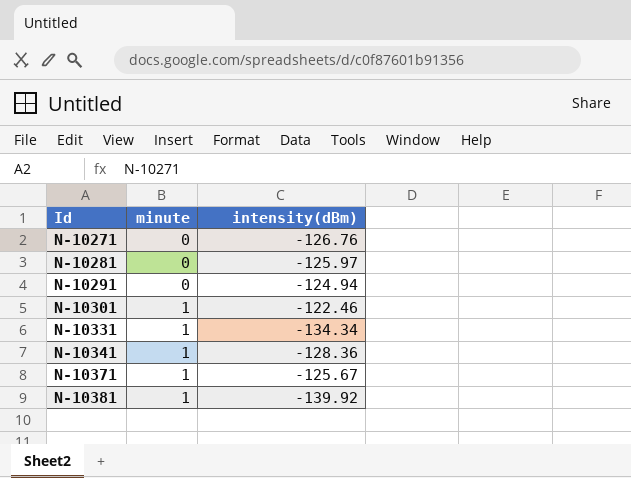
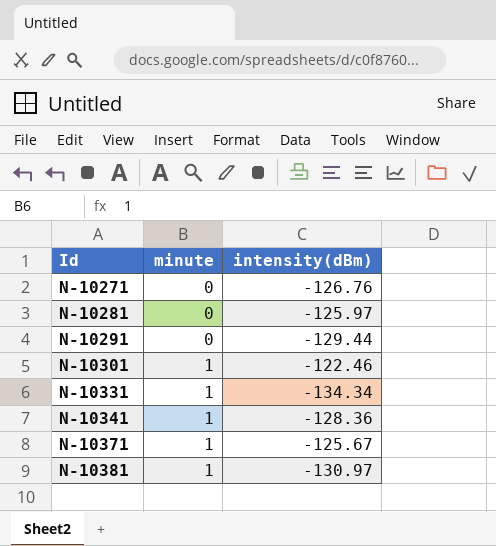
N-10291 | intensity(dBm): -124.94 -> -129.44
N-10381 | intensity(dBm): -139.92 -> -130.97

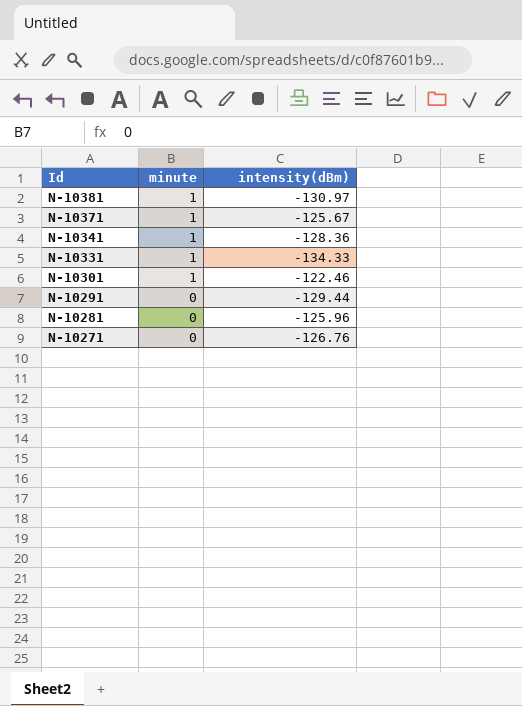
row order: Id ascending -> Id descending
N-10331 | intensity(dBm): -134.34 -> -134.33
N-10281 | intensity(dBm): -125.97 -> -125.96

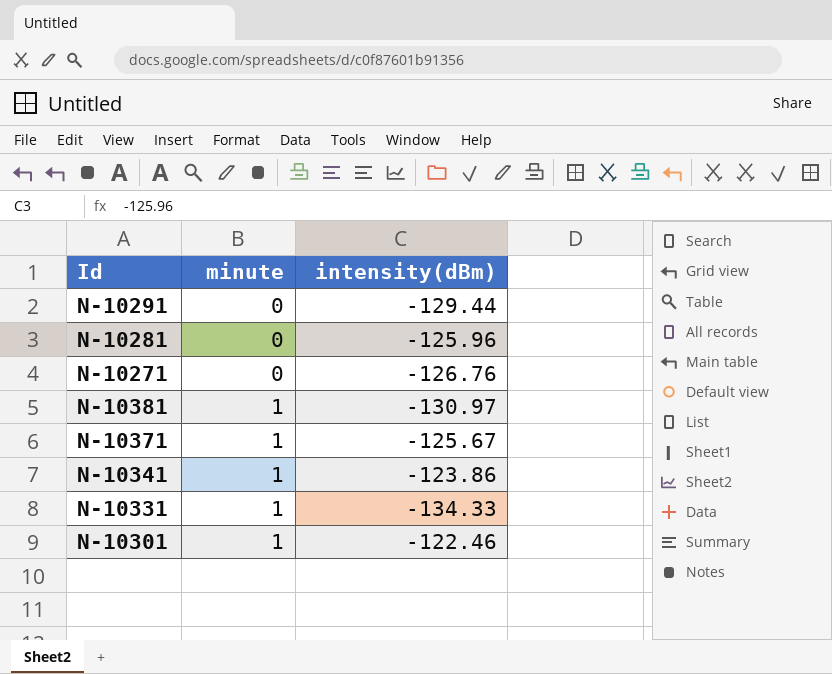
row order: Id descending -> minute ascending
N-10341 | intensity(dBm): -128.36 -> -123.86

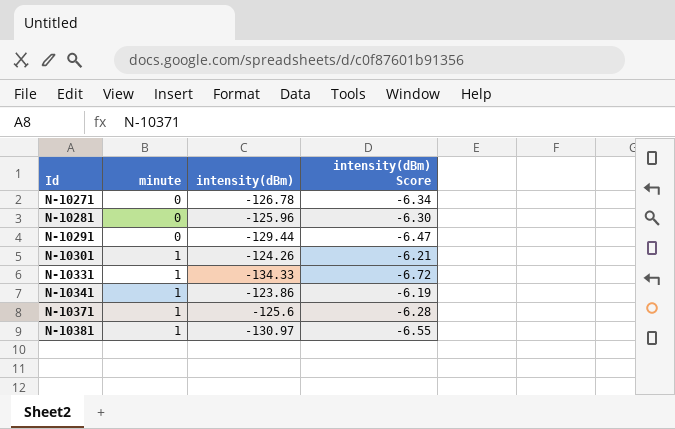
row order: minute ascending -> Id ascending
column intensity(dBm) Score | formula: none -> [intensity(dBm)] * 0.05
N-10271 | intensity(dBm): -126.76 -> -126.78
N-10301 | intensity(dBm): -122.46 -> -124.26
N-10371 | intensity(dBm): -125.67 -> -125.6

